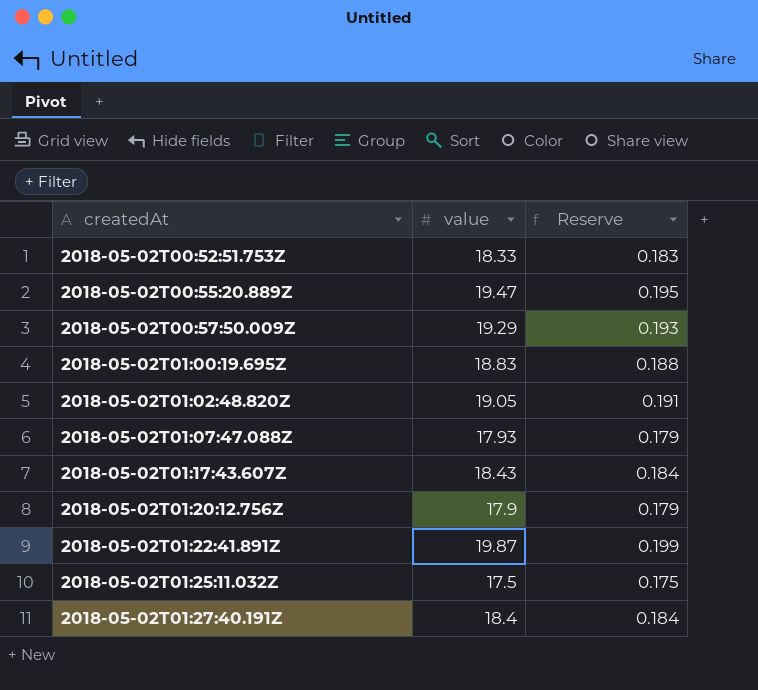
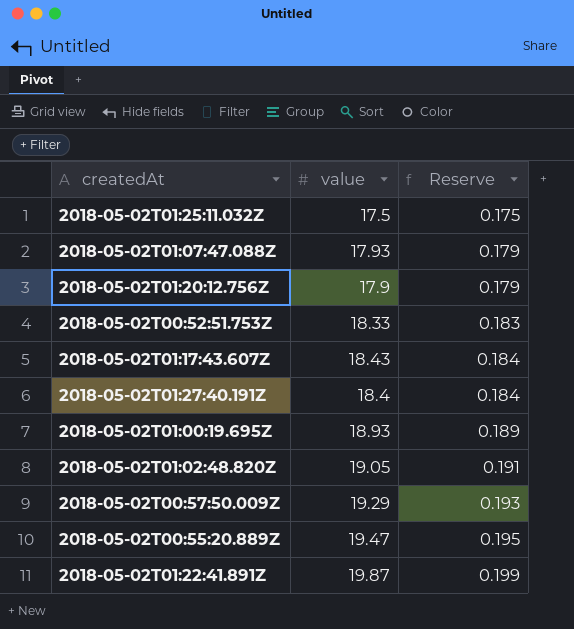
row order: createdAt ascending -> Reserve ascending
2018-05-02T01:00:19.695Z | value: 18.83 -> 18.93
2018-05-02T01:00:19.695Z | Reserve: 0.188 -> 0.189

